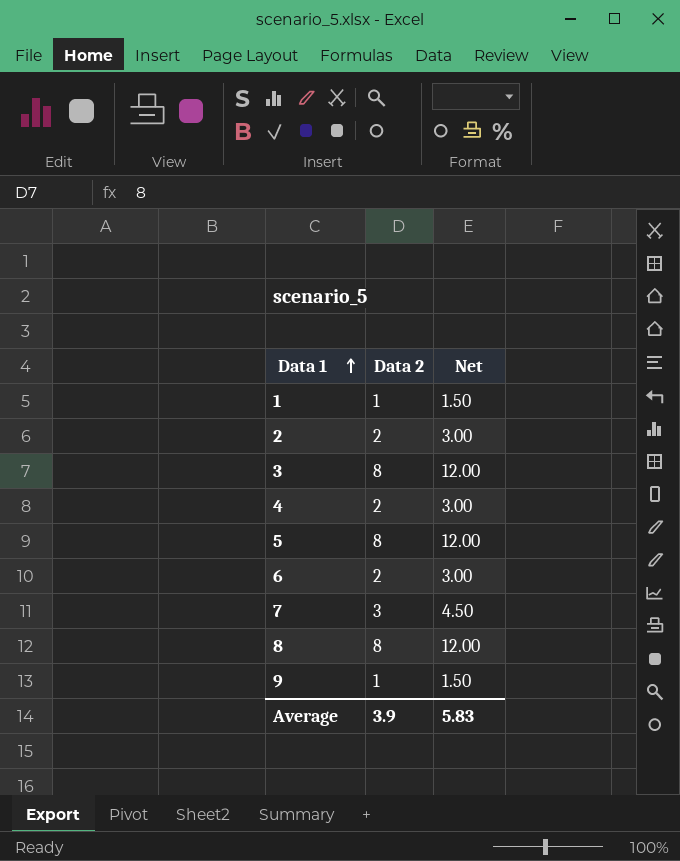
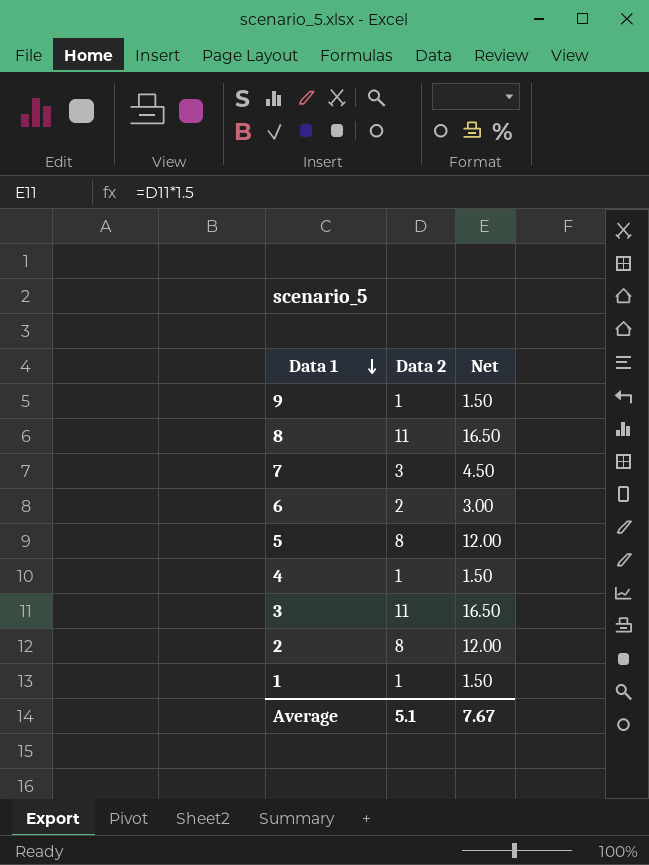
row order: Data 1 ascending -> Data 1 descending
8 | Data 2: 8 -> 11
8 | Net: 12.00 -> 16.50
4 | Data 2: 2 -> 1
4 | Net: 3.00 -> 1.50
3 | Data 2: 8 -> 11
3 | Net: 12.00 -> 16.50
2 | Data 2: 2 -> 8
2 | Net: 3.00 -> 12.00
Average | Data 2: 3.9 -> 5.1
Average | Net: 5.83 -> 7.67

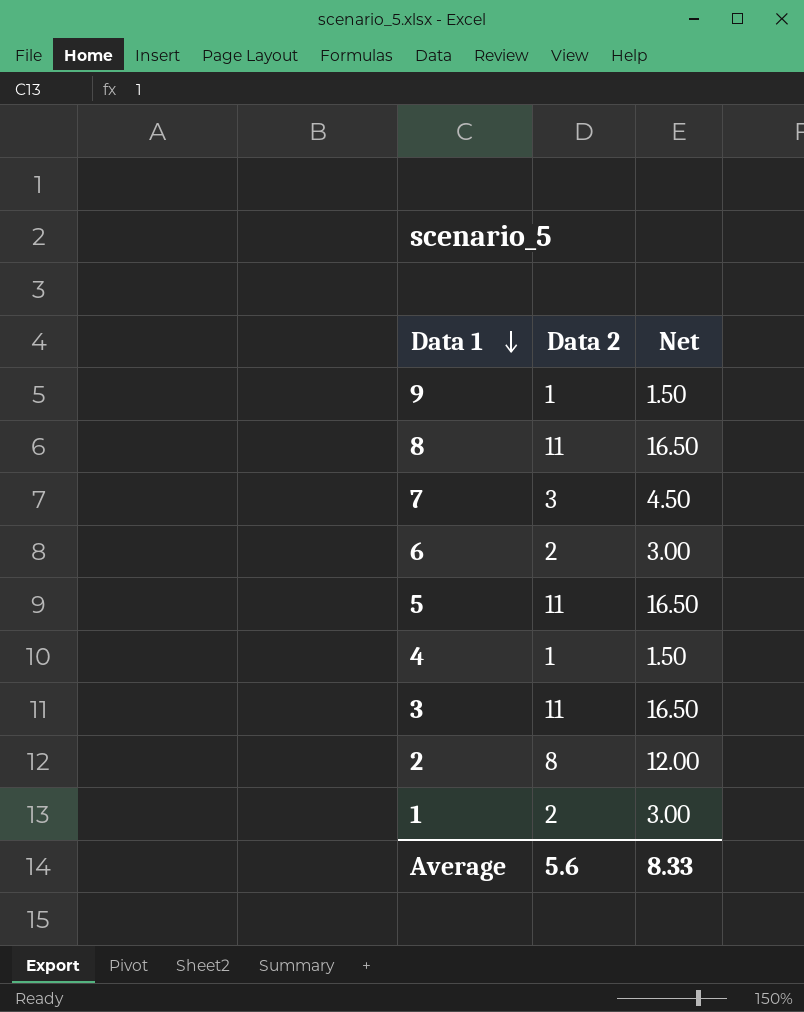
5 | Data 2: 8 -> 11
5 | Net: 12.00 -> 16.50
1 | Data 2: 1 -> 2
1 | Net: 1.50 -> 3.00
Average | Data 2: 5.1 -> 5.6
Average | Net: 7.67 -> 8.33

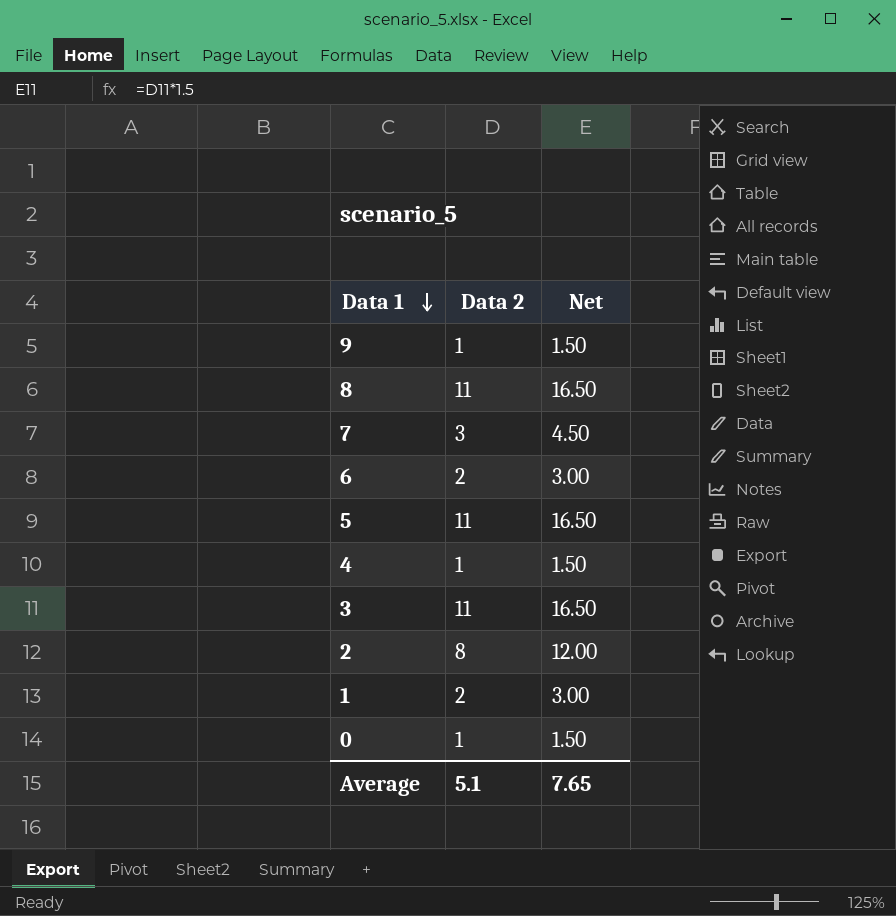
row 0: none -> 1 | 1.50
Average | Data 2: 5.6 -> 5.1
Average | Net: 8.33 -> 7.65

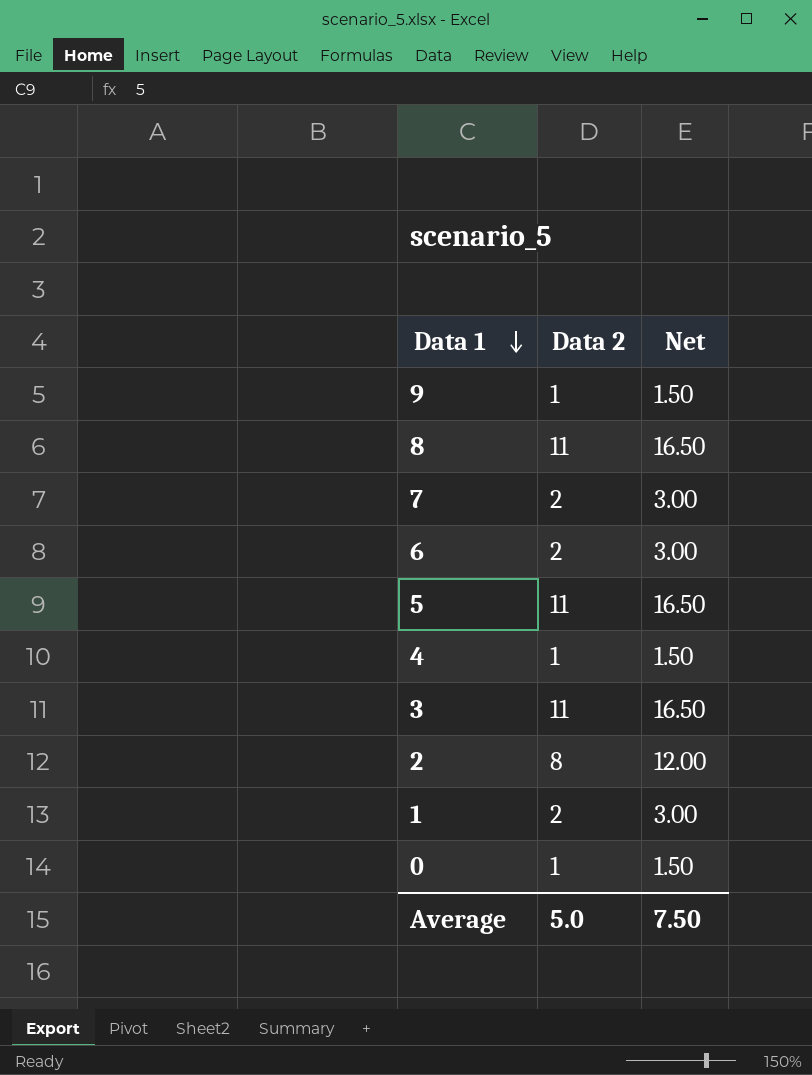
7 | Data 2: 3 -> 2
7 | Net: 4.50 -> 3.00
Average | Data 2: 5.1 -> 5.0
Average | Net: 7.65 -> 7.50

